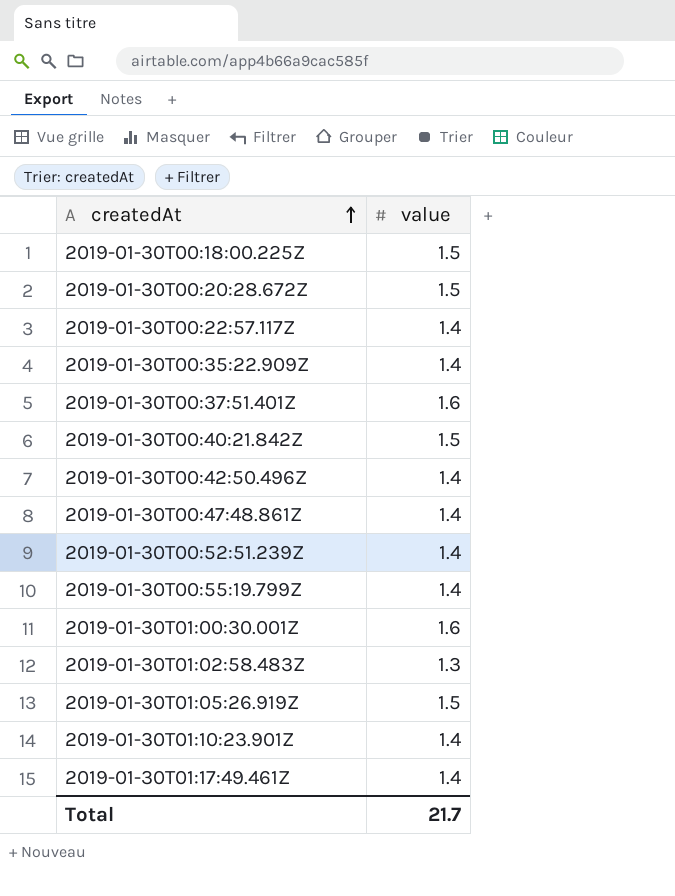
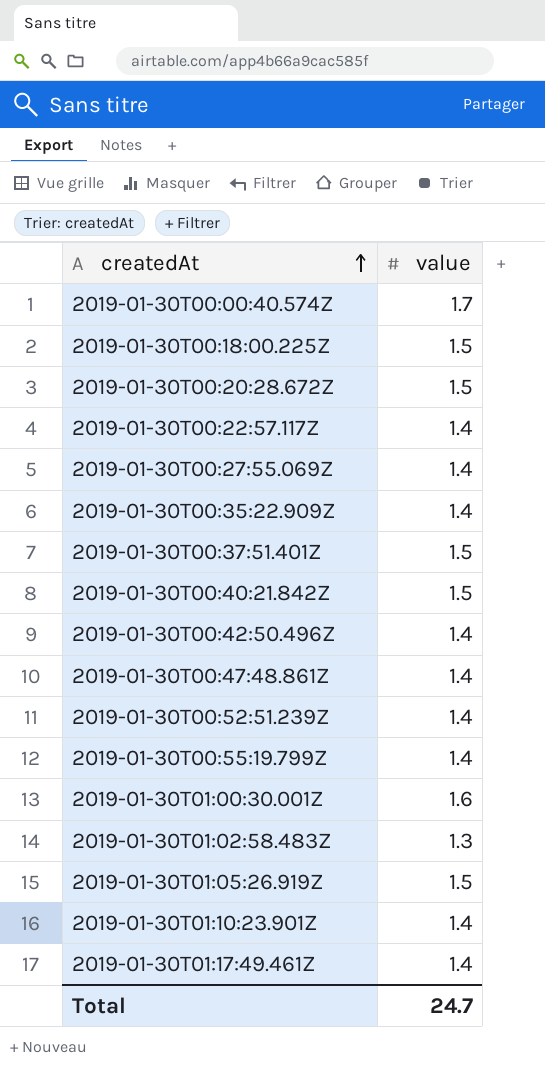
row 2019-01-30T00:00:40.574Z: none -> 1.7
row 2019-01-30T00:27:55.069Z: none -> 1.4
2019-01-30T00:37:51.401Z | value: 1.6 -> 1.5
Total | value: 21.7 -> 24.7

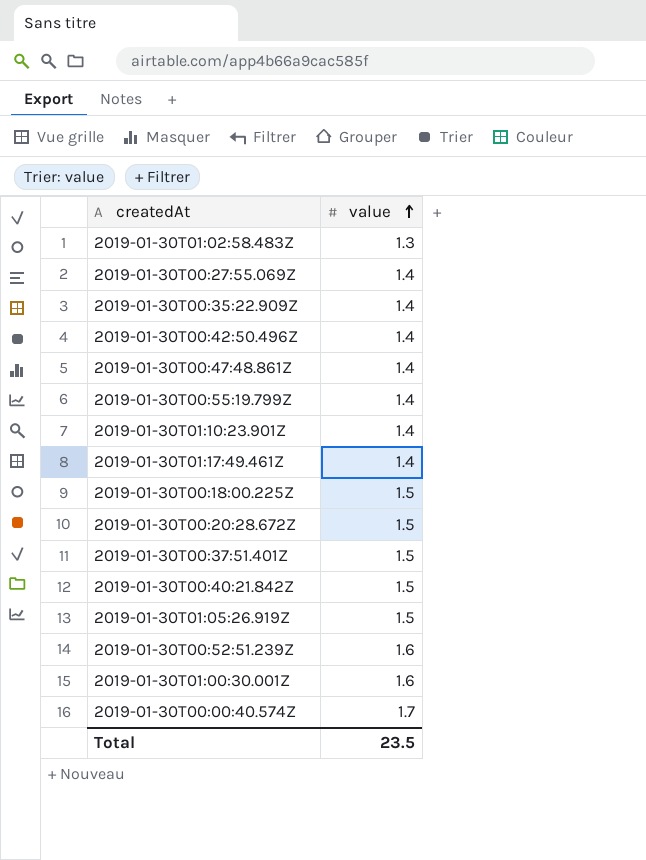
row order: createdAt ascending -> value ascending
row 2019-01-30T00:22:57.117Z: 1.4 -> none
2019-01-30T00:52:51.239Z | value: 1.4 -> 1.6
Total | value: 24.7 -> 23.5

